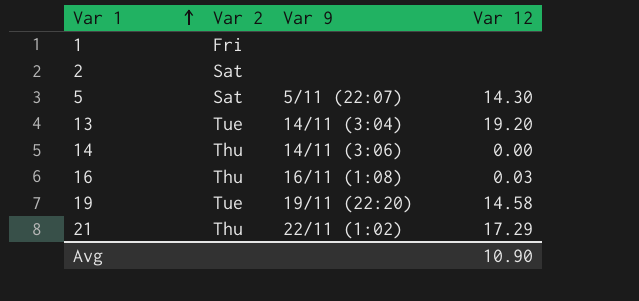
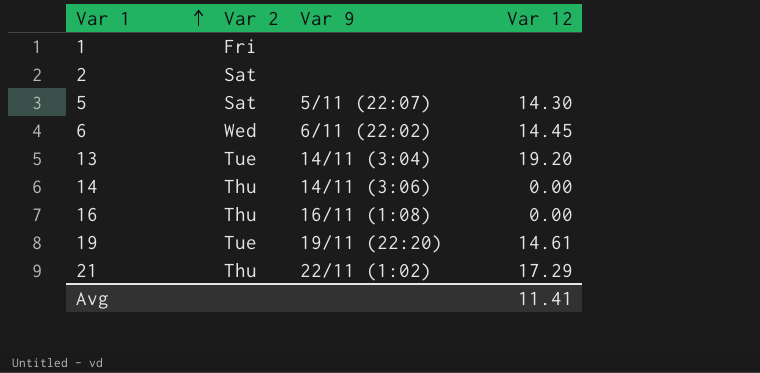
row 6: none -> Wed | 6/11 (22:02) | 14.45
16 | Var 12: 0.03 -> 0.00
19 | Var 12: 14.58 -> 14.61
Avg | Var 12: 10.90 -> 11.41

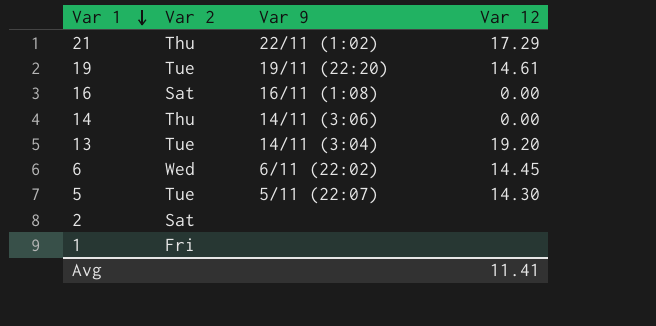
row order: Var 1 ascending -> Var 1 descending
16 | Var 2: Thu -> Sat
5 | Var 2: Sat -> Tue

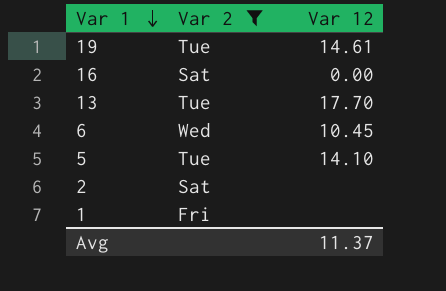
filter: none -> Var 2 != Thu
column Var 9 | position: 3 -> none
13 | Var 12: 19.20 -> 17.70
6 | Var 12: 14.45 -> 10.45
5 | Var 12: 14.30 -> 14.10
Avg | Var 12: 11.41 -> 11.37

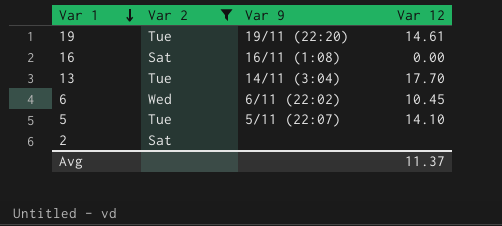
column Var 9 | position: none -> 3
row 1: Fri | none -> none

